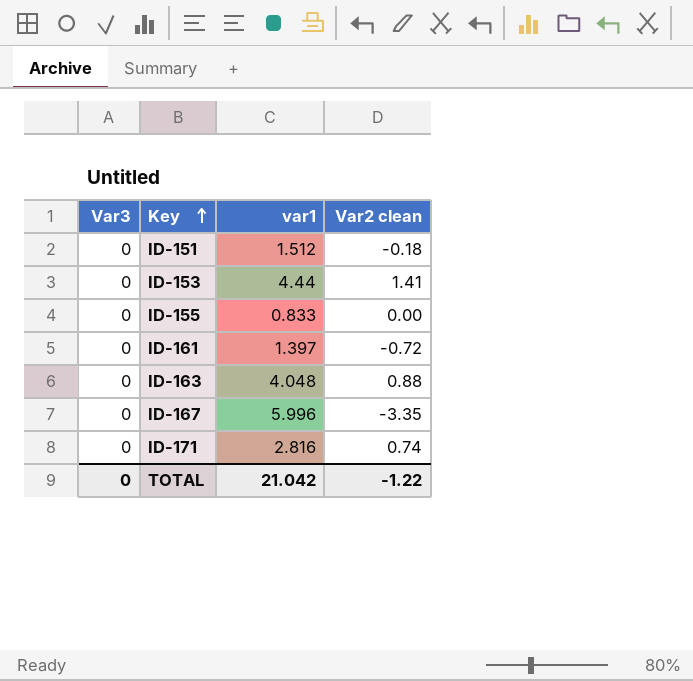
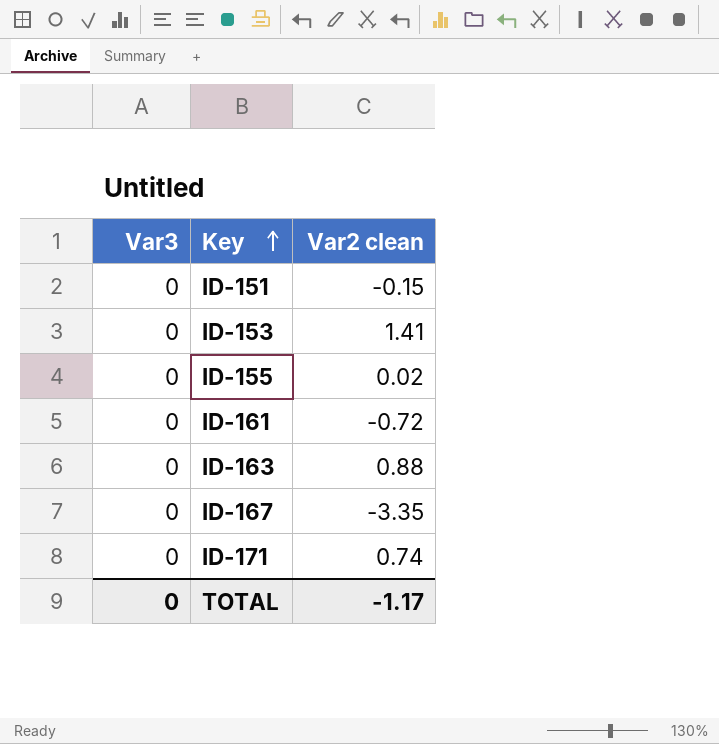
column var1 | position: 3 -> none
ID-151 | Var2 clean: -0.18 -> -0.15
ID-155 | Var2 clean: 0.00 -> 0.02
TOTAL | Var2 clean: -1.22 -> -1.17

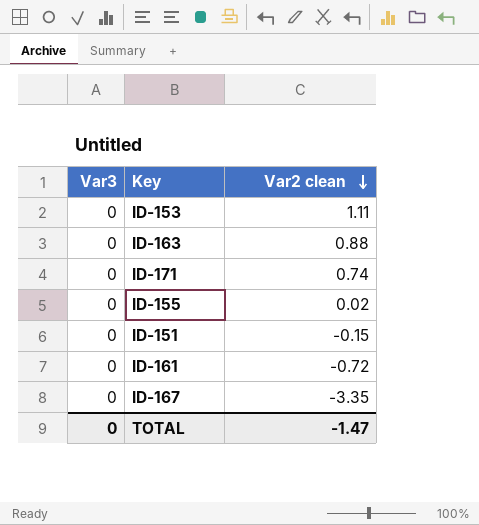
row order: Key ascending -> Var2 clean descending
ID-153 | Var2 clean: 1.41 -> 1.11
TOTAL | Var2 clean: -1.17 -> -1.47

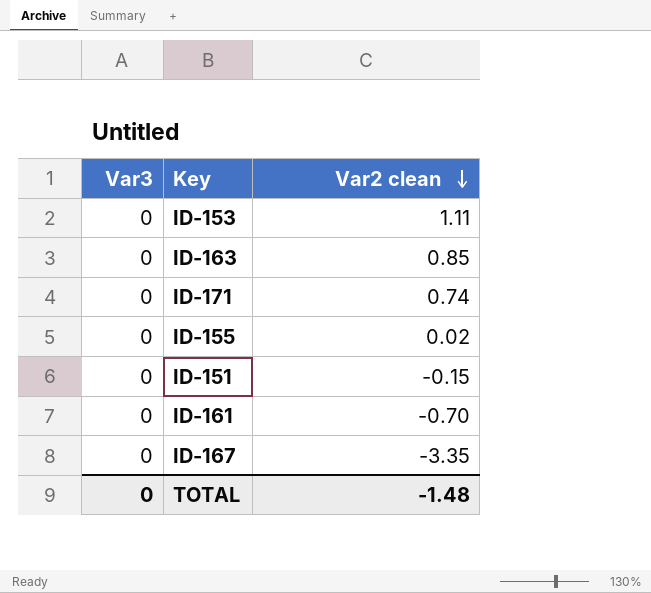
ID-163 | Var2 clean: 0.88 -> 0.85
ID-161 | Var2 clean: -0.72 -> -0.70
TOTAL | Var2 clean: -1.47 -> -1.48

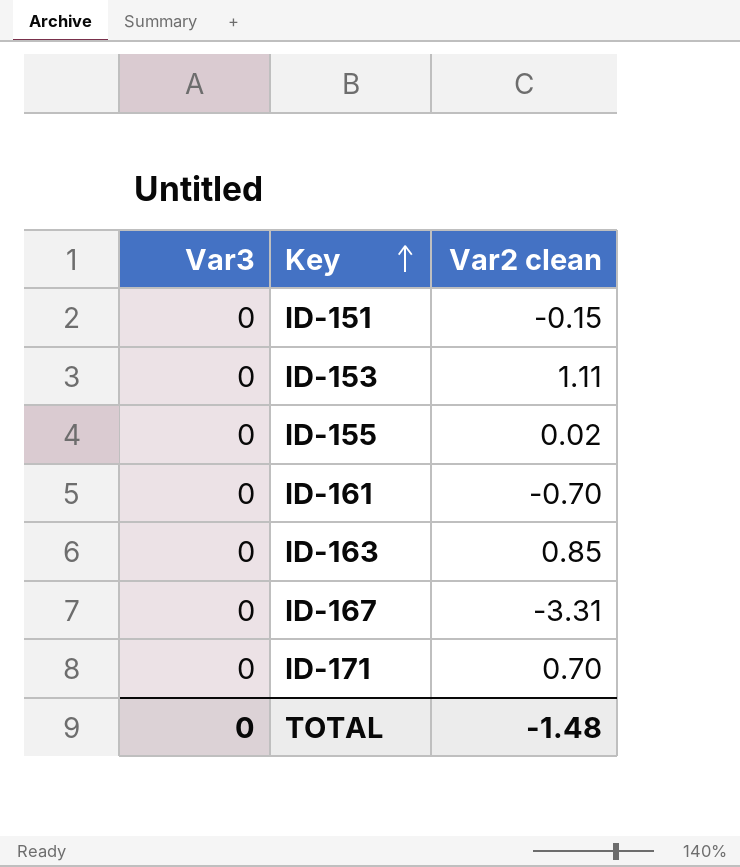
row order: Var2 clean descending -> Key ascending
ID-167 | Var2 clean: -3.35 -> -3.31
ID-171 | Var2 clean: 0.74 -> 0.70

